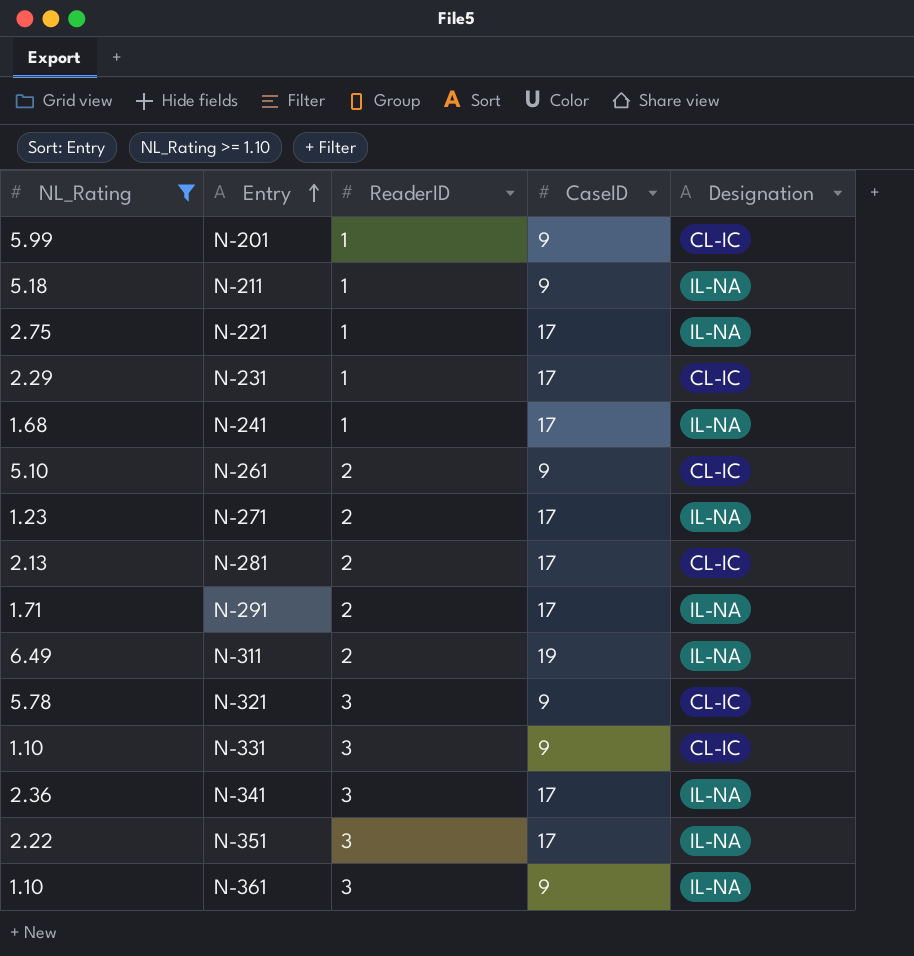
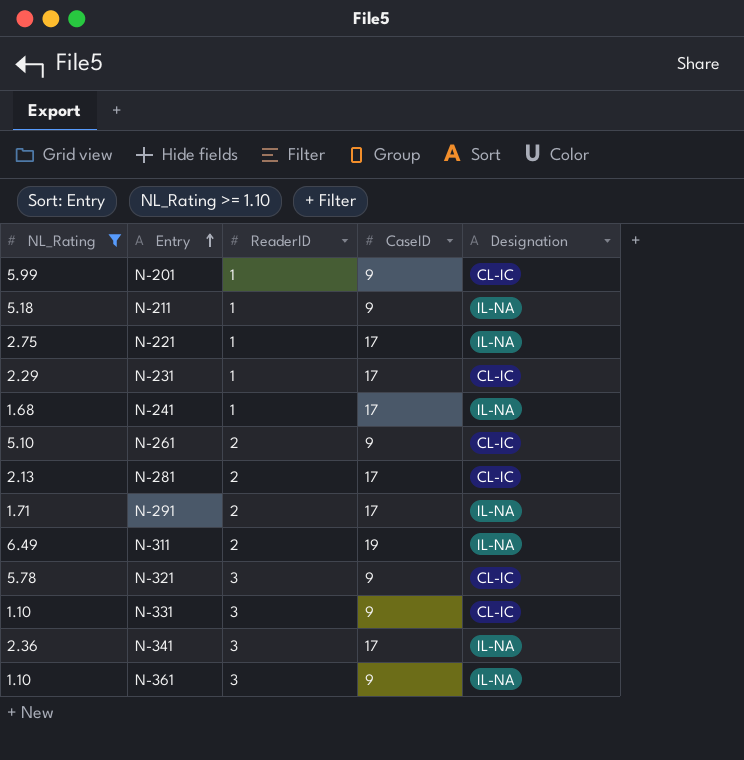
row N-271: 1.23 | 2 | 17 | IL-NA -> none
row N-351: 2.22 | 3 | 17 | IL-NA -> none

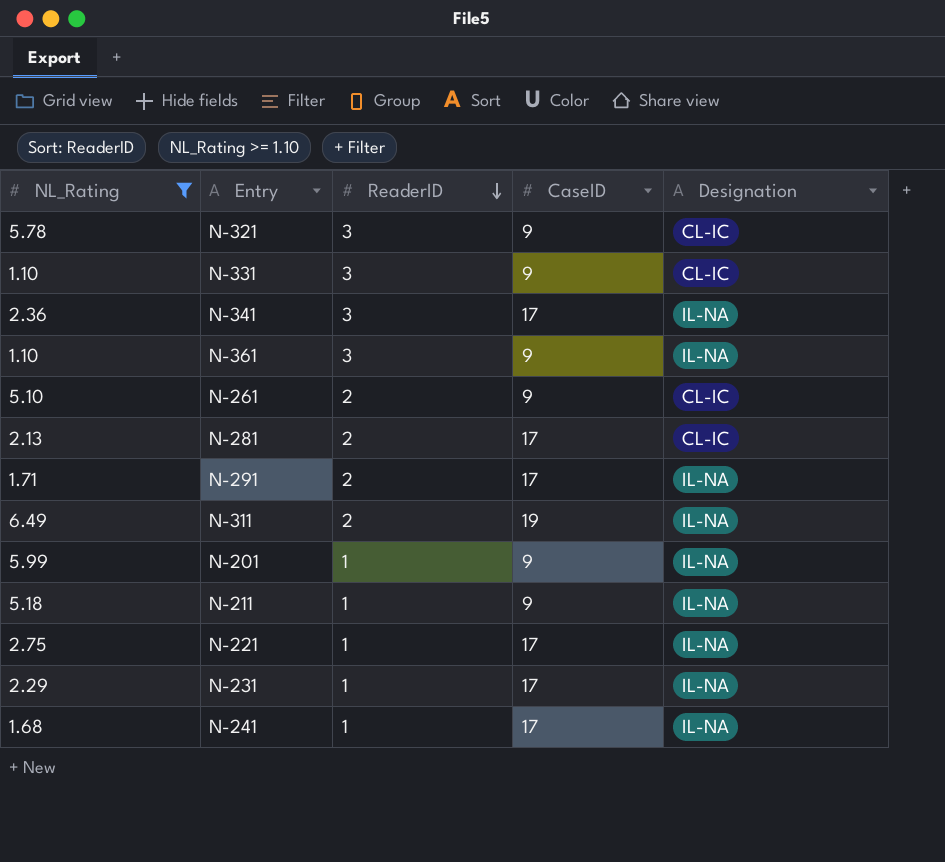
row order: Entry ascending -> ReaderID descending
N-201 | Designation: CL-IC -> IL-NA
N-231 | Designation: CL-IC -> IL-NA

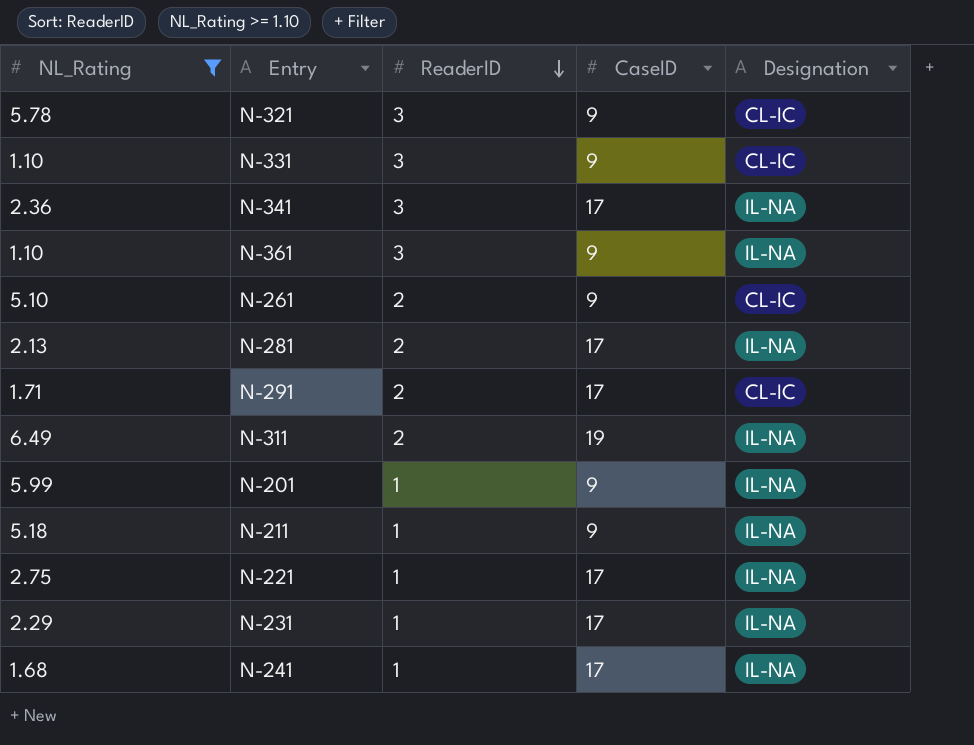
N-281 | Designation: CL-IC -> IL-NA
N-291 | Designation: IL-NA -> CL-IC

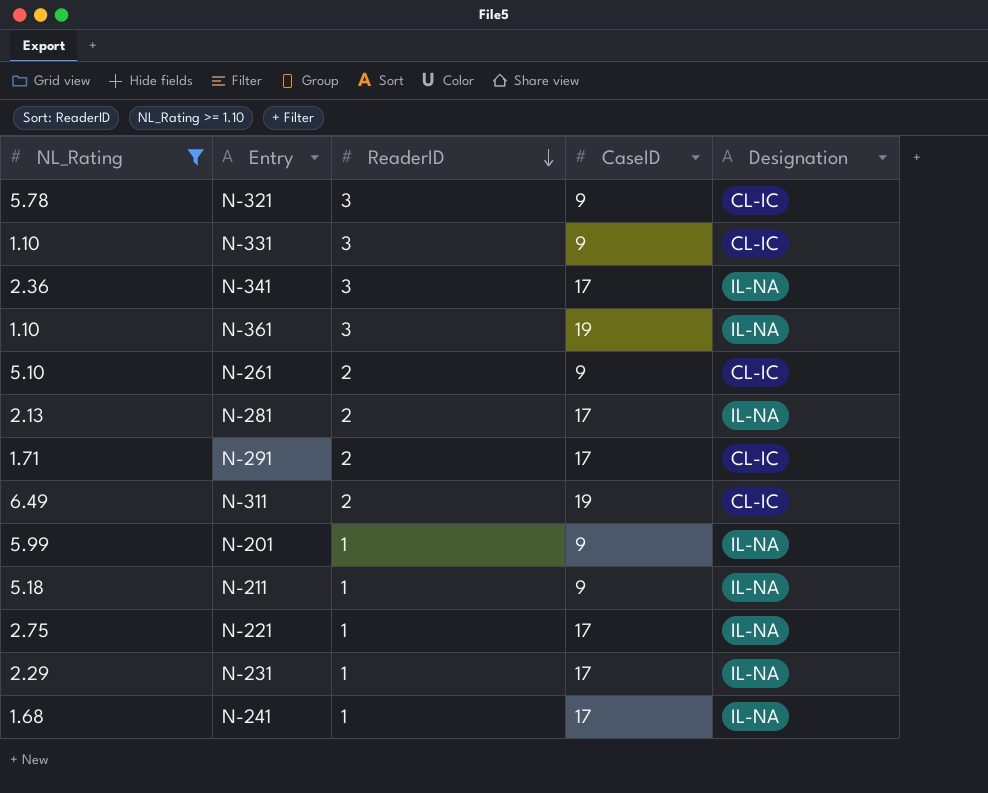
N-361 | CaseID: 9 -> 19
N-311 | Designation: IL-NA -> CL-IC

